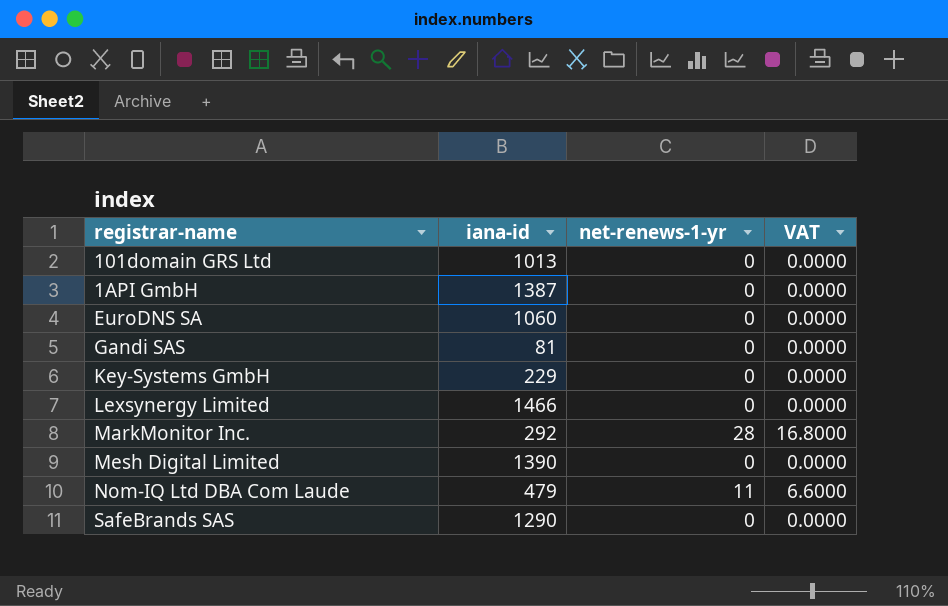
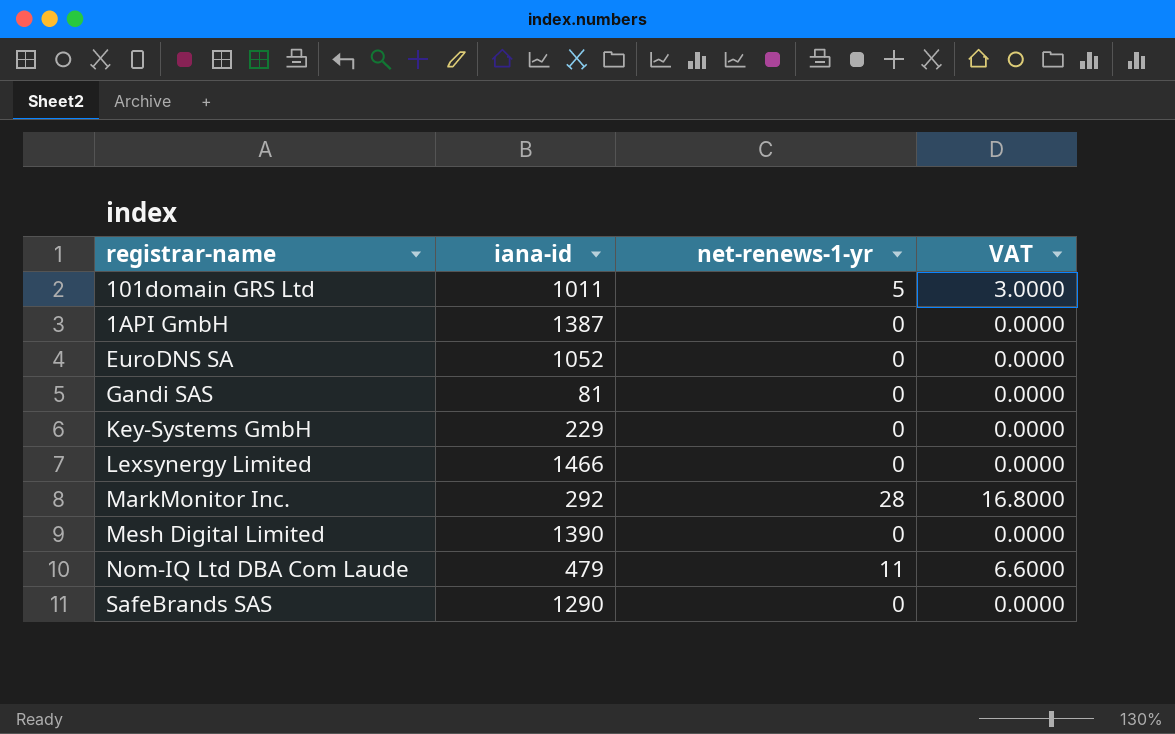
101domain GRS Ltd | iana-id: 1013 -> 1011
101domain GRS Ltd | net-renews-1-yr: 0 -> 5
101domain GRS Ltd | VAT: 0.0000 -> 3.0000
EuroDNS SA | iana-id: 1060 -> 1052

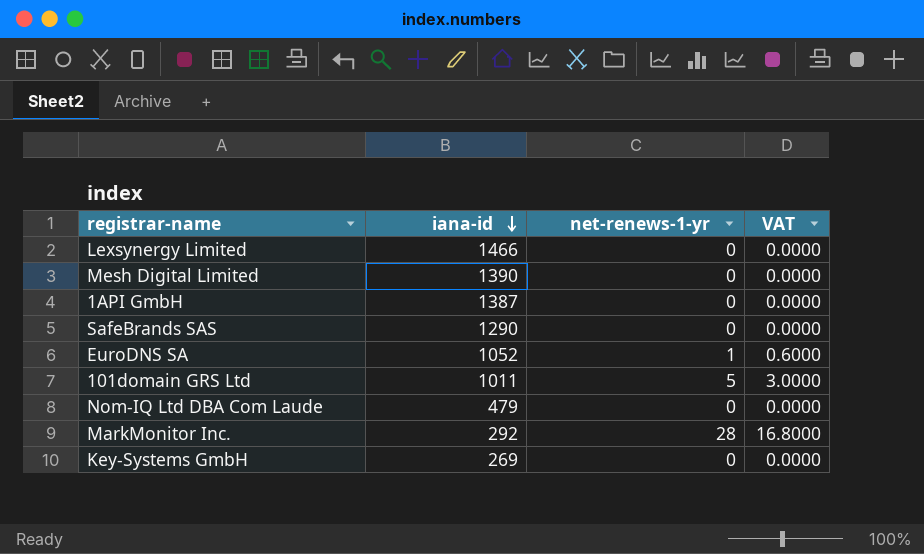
row order: none -> iana-id descending
row Gandi SAS: 81 | 0 | 0.0000 -> none
EuroDNS SA | net-renews-1-yr: 0 -> 1
EuroDNS SA | VAT: 0.0000 -> 0.6000
Nom-IQ Ltd DBA Com Laude | net-renews-1-yr: 11 -> 0
Nom-IQ Ltd DBA Com Laude | VAT: 6.6000 -> 0.0000
Key-Systems GmbH | iana-id: 229 -> 269

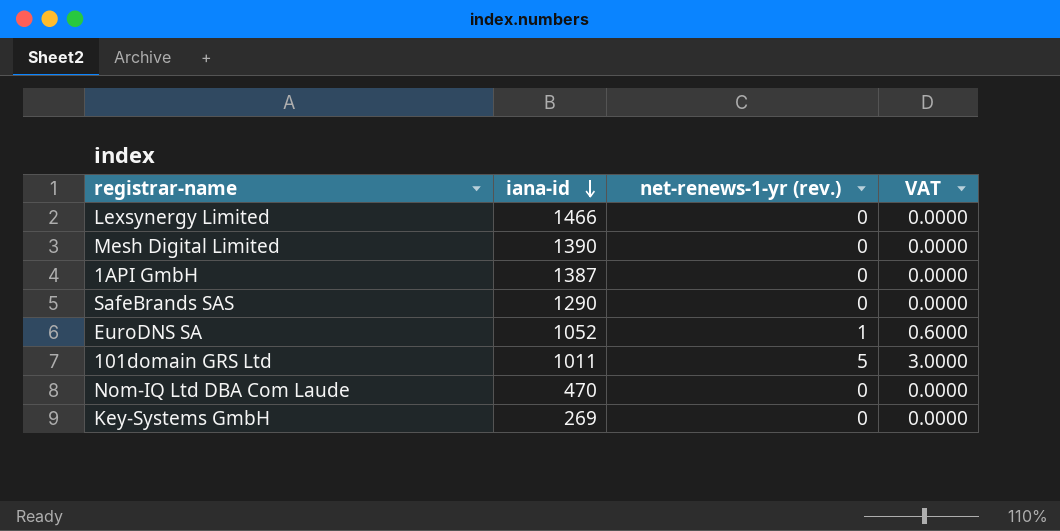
column name: net-renews-1-yr -> net-renews-1-yr (rev.)
row MarkMonitor Inc.: 292 | 28 | 16.8000 -> none
Nom-IQ Ltd DBA Com Laude | iana-id: 479 -> 470

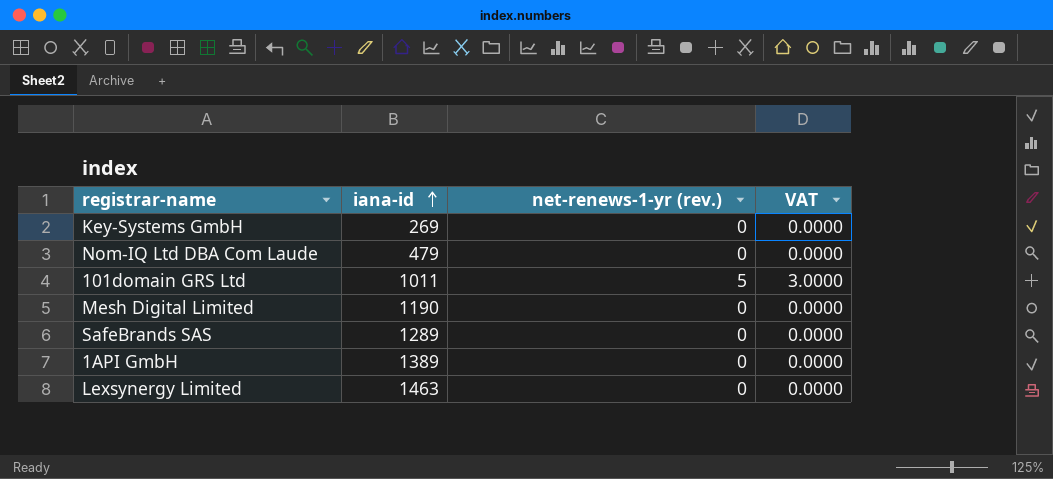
row order: iana-id descending -> iana-id ascending
row EuroDNS SA: 1052 | 1 | 0.6000 -> none
Nom-IQ Ltd DBA Com Laude | iana-id: 470 -> 479
Mesh Digital Limited | iana-id: 1390 -> 1190
SafeBrands SAS | iana-id: 1290 -> 1289
1API GmbH | iana-id: 1387 -> 1389
Lexsynergy Limited | iana-id: 1466 -> 1463

